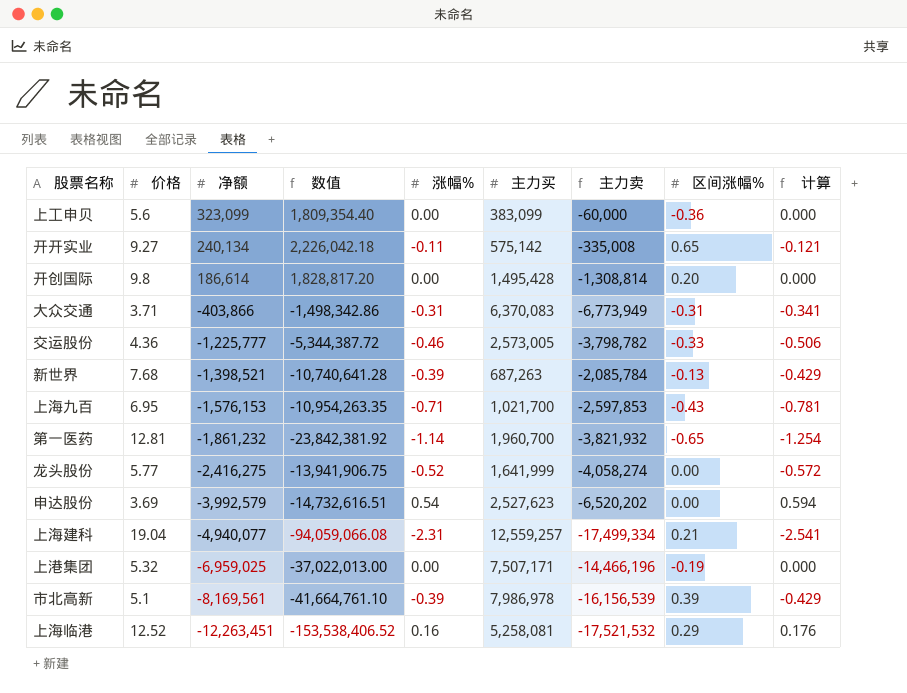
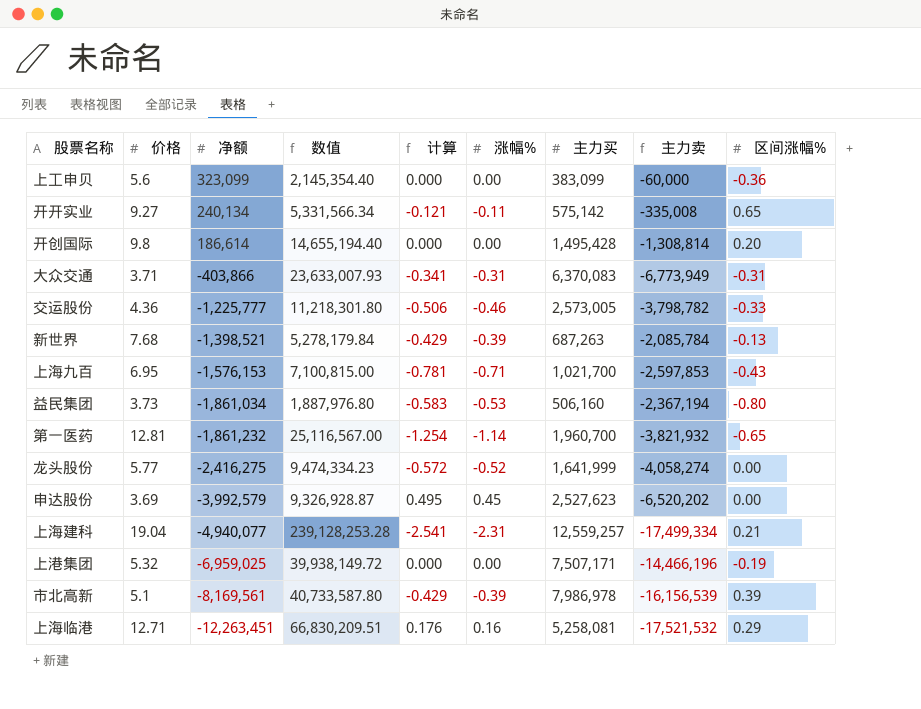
column 数值 | formula: [价格] * [净额] -> [价格] * [主力买]
column 计算 | position: 9 -> 5
row 益民集团: none -> 3.73 | -1,861,034 | 1,887,976.80 | -0.583 | -0.53 | 506,160 | -2,367,194 | -0.80
申达股份 | 计算: 0.594 -> 0.495
申达股份 | 涨幅%: 0.54 -> 0.45
上海临港 | 价格: 12.52 -> 12.71

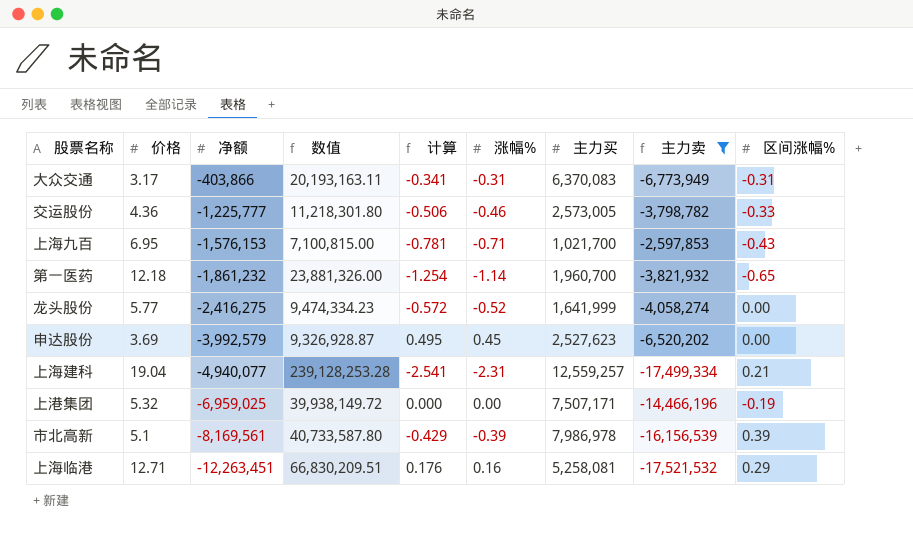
filter: none -> 主力卖 <= -2,597,853
大众交通 | 价格: 3.71 -> 3.17
大众交通 | 数值: 23,633,007.93 -> 20,193,163.11
第一医药 | 价格: 12.81 -> 12.18
第一医药 | 数值: 25,116,567.00 -> 23,881,326.00

